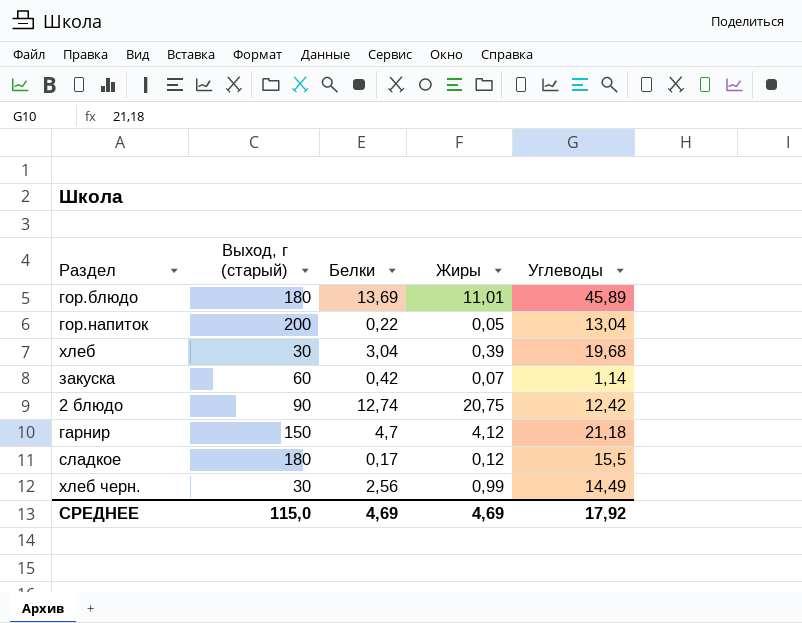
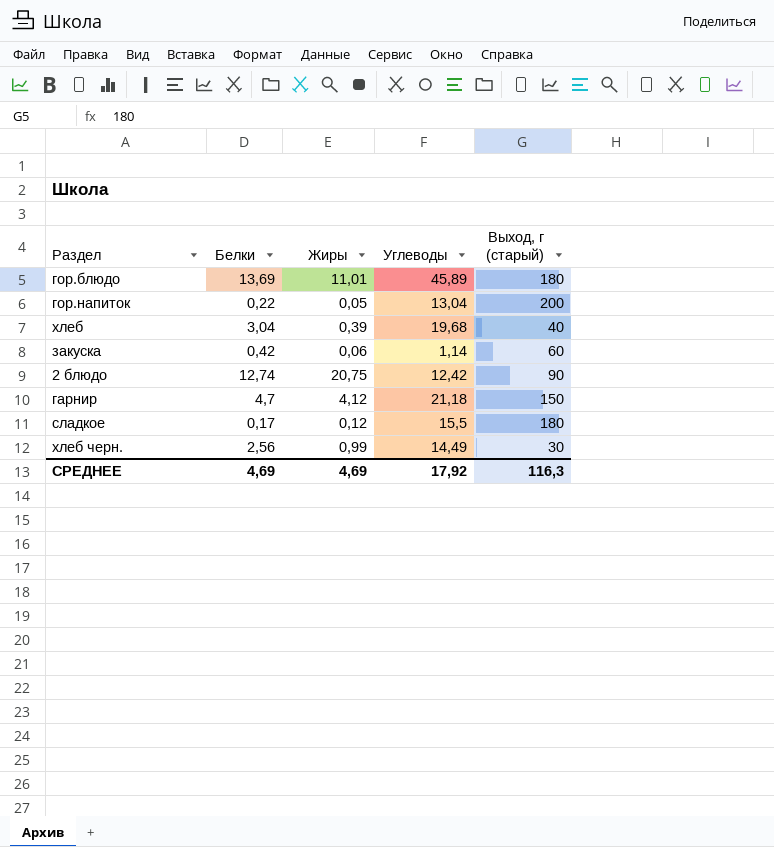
column Выход, г (старый) | position: 2 -> 5
хлеб | Выход, г (старый): 30 -> 40
закуска | Жиры: 0,07 -> 0,06
СРЕДНЕЕ | Выход, г (старый): 115,0 -> 116,3

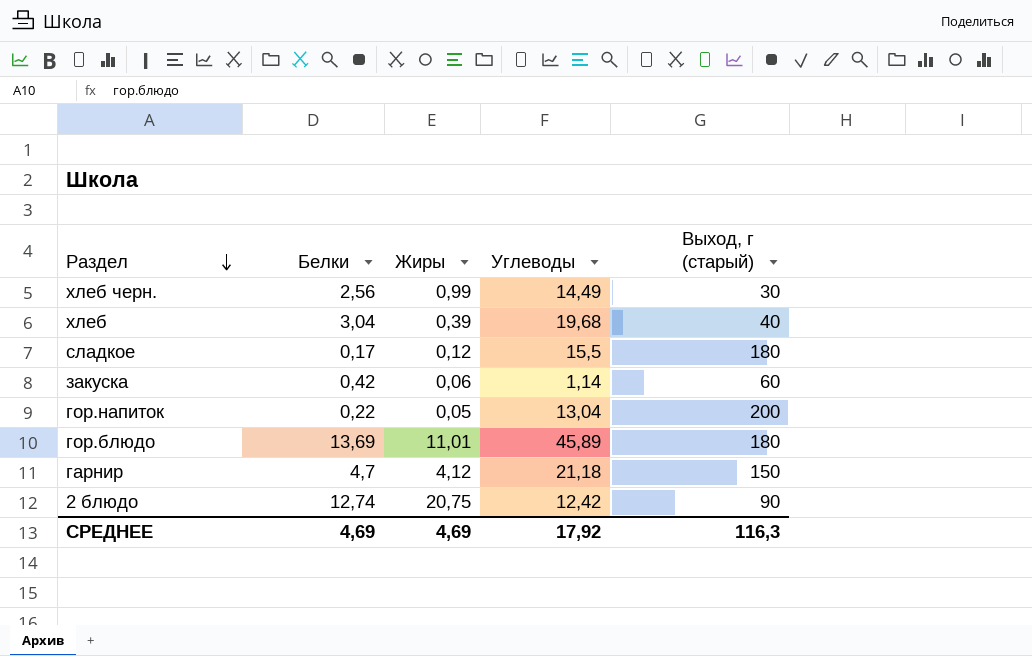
row order: none -> Раздел descending

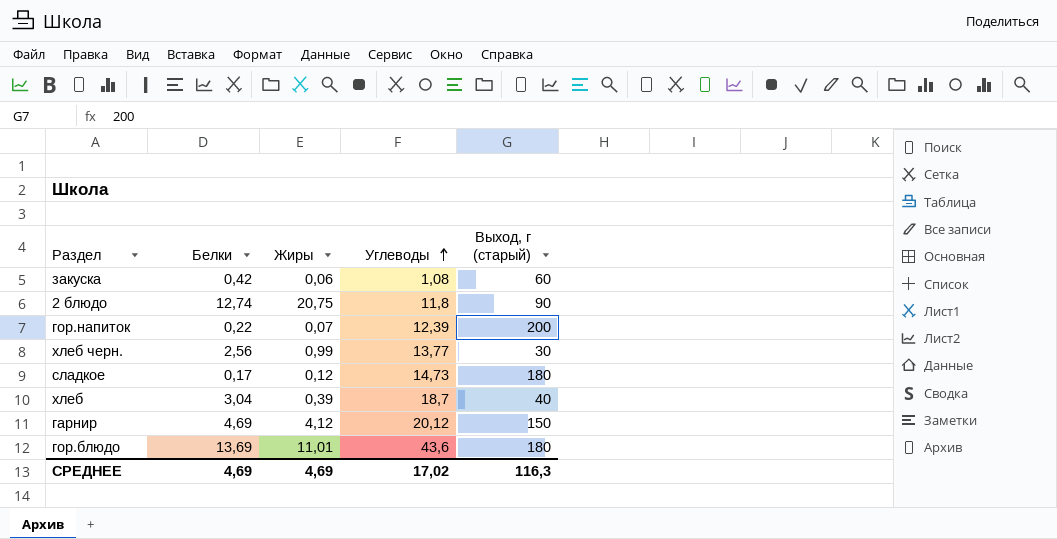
row order: Раздел descending -> Углеводы ascending
закуска | Углеводы: 1,14 -> 1,08
2 блюдо | Углеводы: 12,42 -> 11,8
гор.напиток | Жиры: 0,05 -> 0,07
гор.напиток | Углеводы: 13,04 -> 12,39
хлеб черн. | Углеводы: 14,49 -> 13,77
сладкое | Углеводы: 15,5 -> 14,73
хлеб | Углеводы: 19,68 -> 18,7
гарнир | Белки: 4,7 -> 4,69
гарнир | Углеводы: 21,18 -> 20,12
гор.блюдо | Углеводы: 45,89 -> 43,6
СРЕДНЕЕ | Углеводы: 17,92 -> 17,02

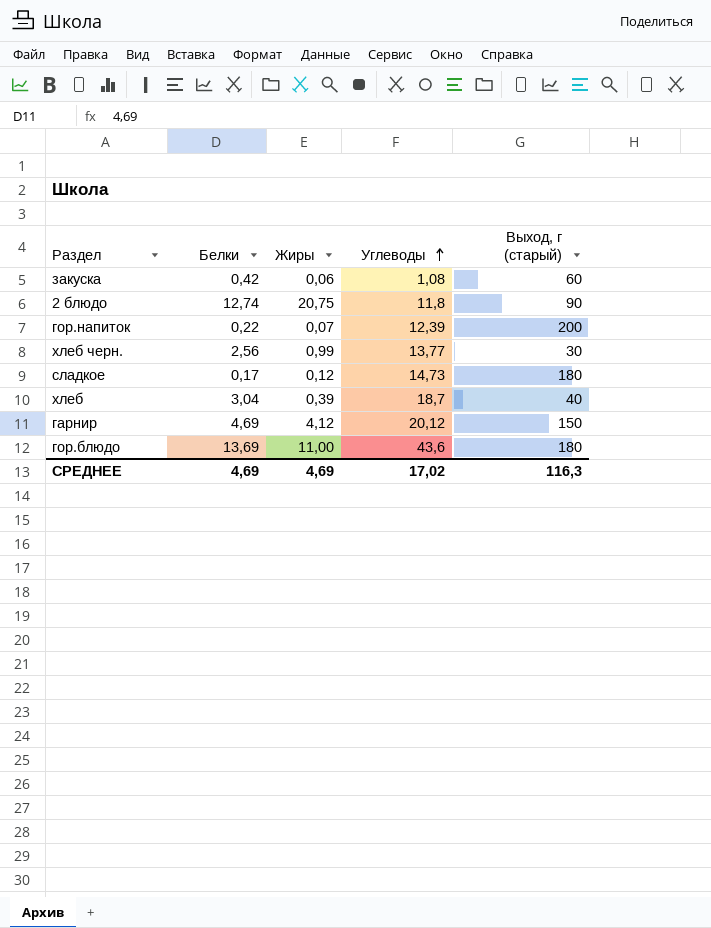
гор.блюдо | Жиры: 11,01 -> 11,00

